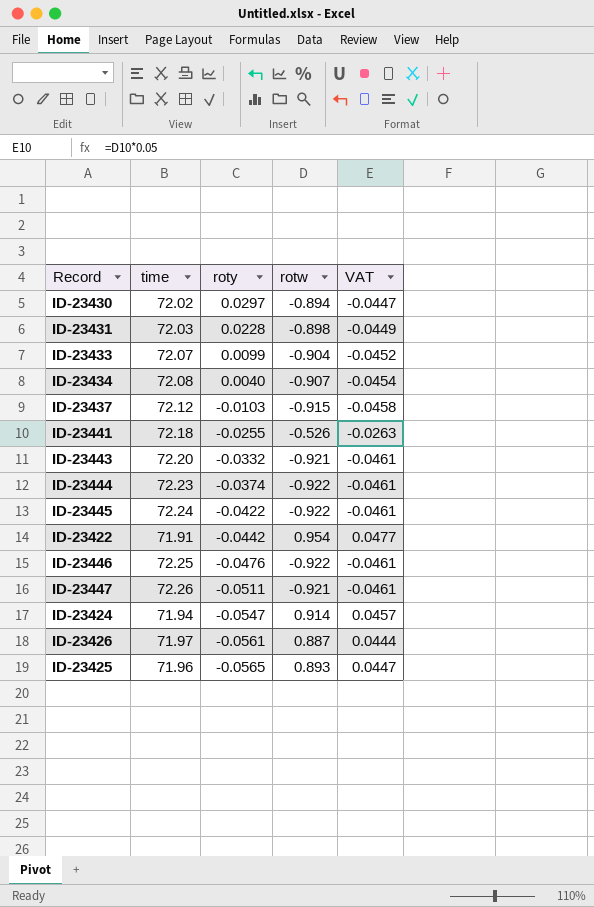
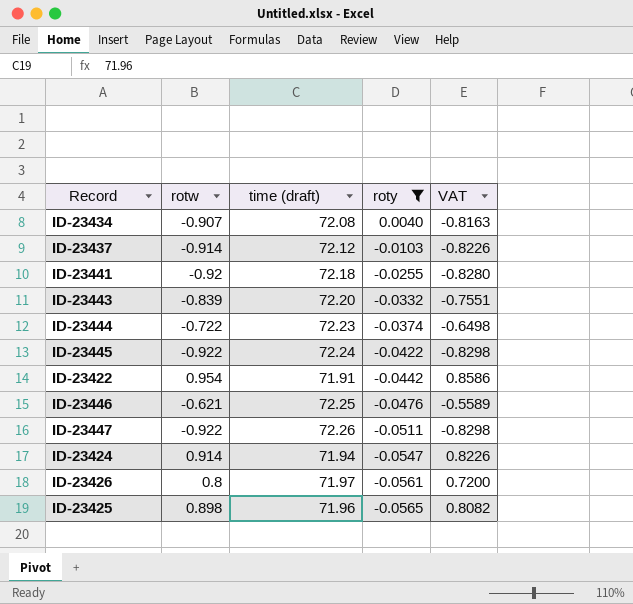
filter: none -> roty <= 0.0040
column rotw | position: 4 -> 2
column name: time -> time (draft)
column VAT | formula: [rotw] * 0.05 -> [rotw] * 0.9
ID-23437 | rotw: -0.915 -> -0.914
ID-23441 | rotw: -0.526 -> -0.92
ID-23443 | rotw: -0.921 -> -0.839
ID-23444 | rotw: -0.922 -> -0.722
ID-23446 | rotw: -0.922 -> -0.621
ID-23447 | rotw: -0.921 -> -0.922
ID-23426 | rotw: 0.887 -> 0.8
ID-23425 | rotw: 0.893 -> 0.898

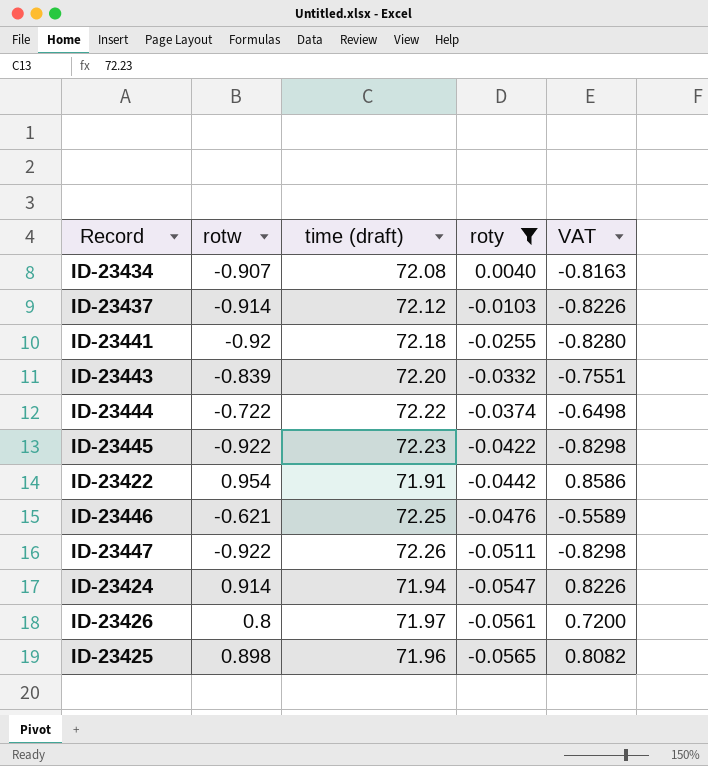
ID-23444 | time (draft): 72.23 -> 72.22
ID-23445 | time (draft): 72.24 -> 72.23

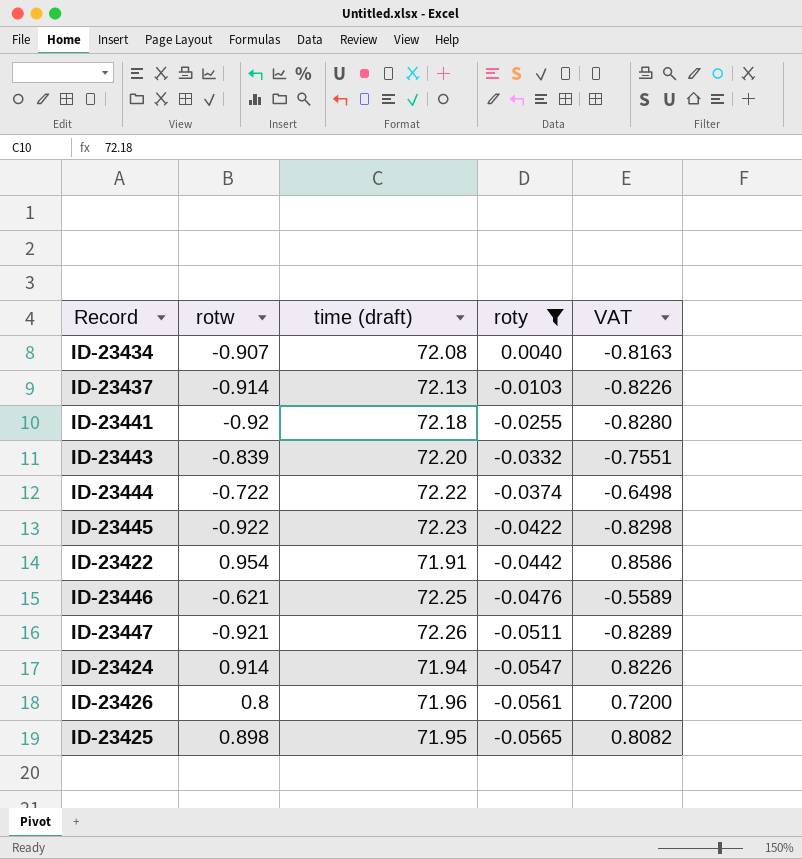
ID-23437 | time (draft): 72.12 -> 72.13
ID-23447 | rotw: -0.922 -> -0.921
ID-23447 | VAT: -0.8298 -> -0.8289
ID-23426 | time (draft): 71.97 -> 71.96
ID-23425 | time (draft): 71.96 -> 71.95

